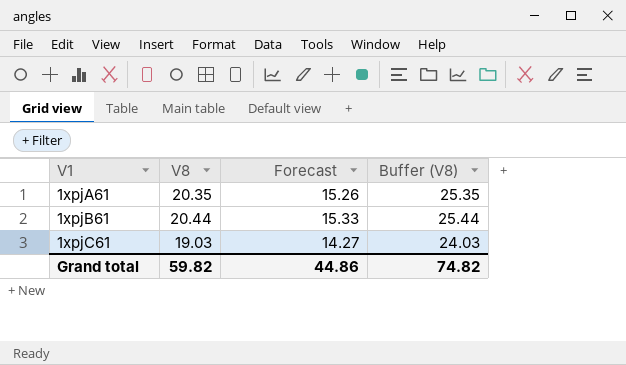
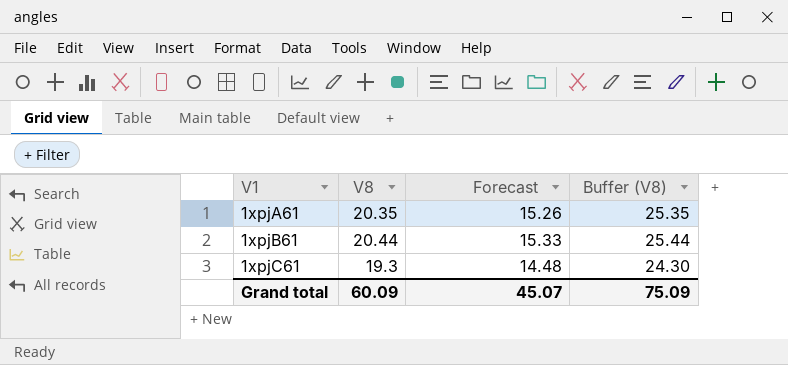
1xpjC61 | V8: 19.03 -> 19.3
1xpjC61 | Forecast: 14.27 -> 14.48
1xpjC61 | Buffer (V8): 24.03 -> 24.30
Grand total | V8: 59.82 -> 60.09
Grand total | Forecast: 44.86 -> 45.07
Grand total | Buffer (V8): 74.82 -> 75.09

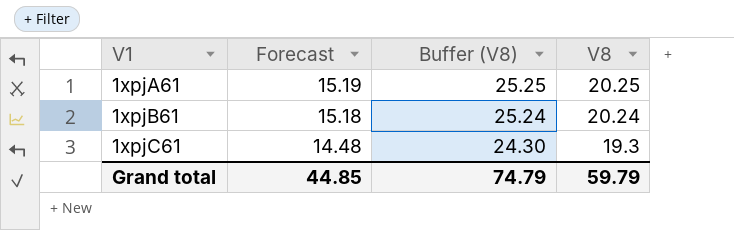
column V8 | position: 2 -> 4
1xpjA61 | Forecast: 15.26 -> 15.19
1xpjA61 | Buffer (V8): 25.35 -> 25.25
1xpjA61 | V8: 20.35 -> 20.25
1xpjB61 | Forecast: 15.33 -> 15.18
1xpjB61 | Buffer (V8): 25.44 -> 25.24
1xpjB61 | V8: 20.44 -> 20.24
Grand total | Forecast: 45.07 -> 44.85
Grand total | Buffer (V8): 75.09 -> 74.79
Grand total | V8: 60.09 -> 59.79

